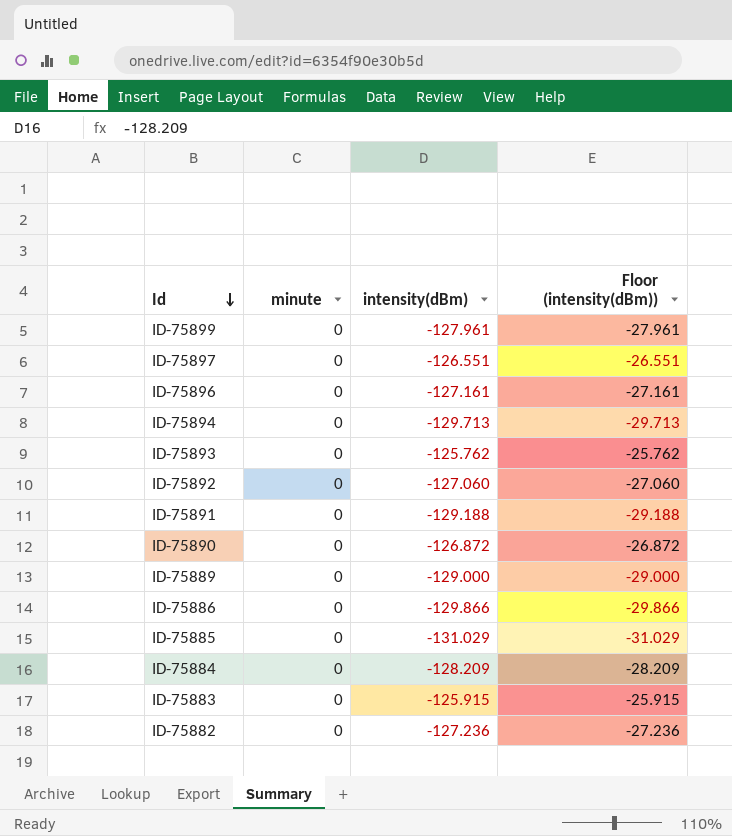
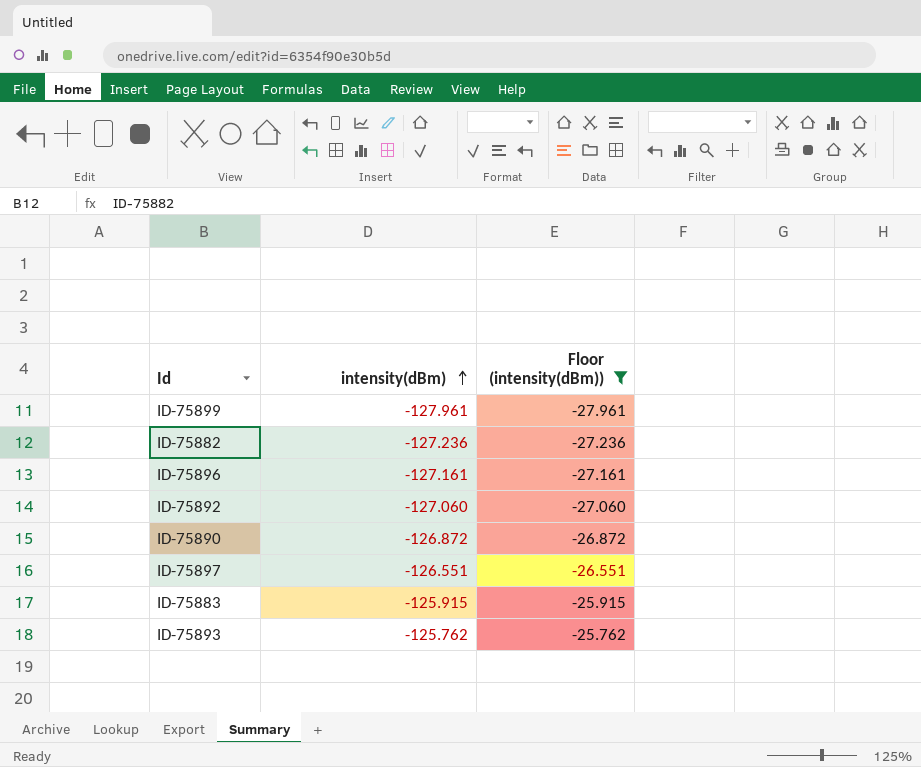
filter: none -> Floor (intensity(dBm)) >= -27.961
row order: Id descending -> intensity(dBm) ascending
column minute | position: 2 -> none

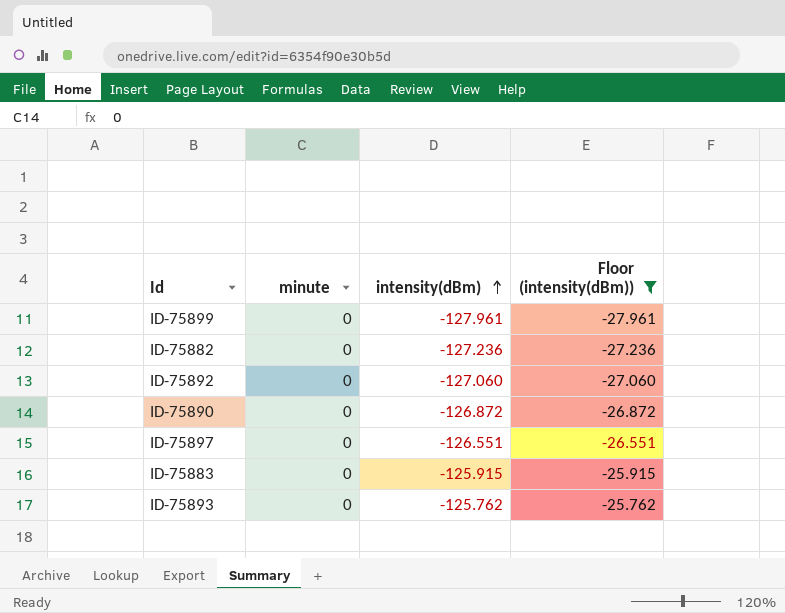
column minute | position: none -> 2
row ID-75896: -127.161 | -27.161 -> none

